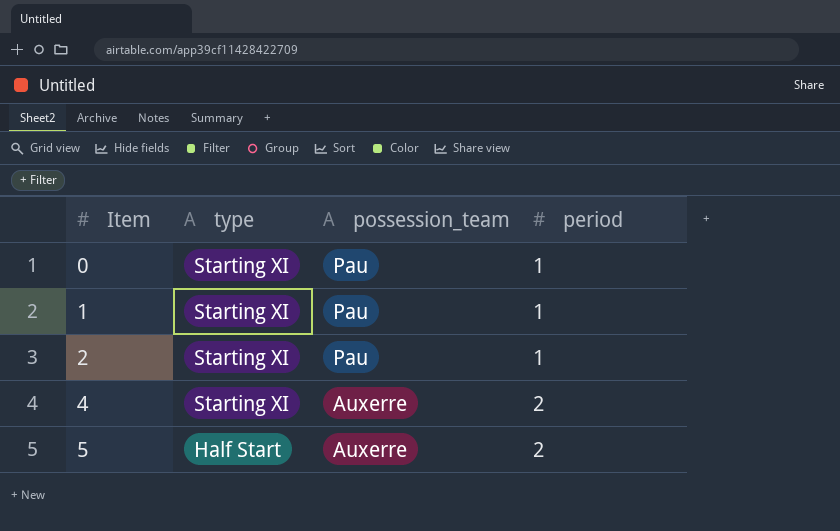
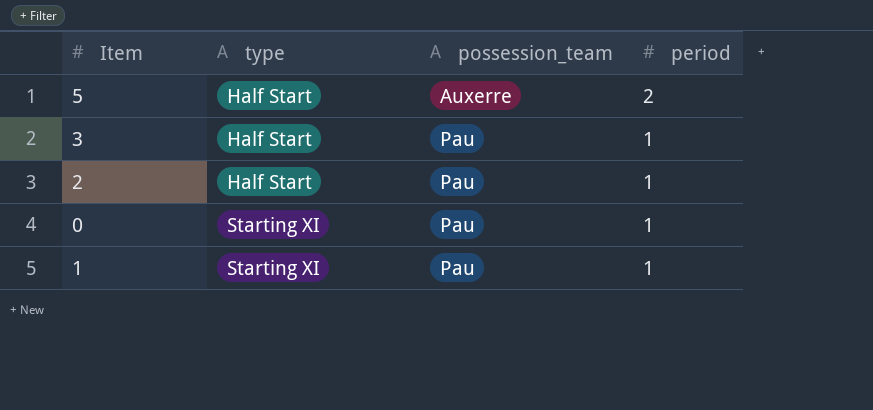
row order: Item ascending -> type ascending
row 4: Starting XI | Auxerre | 2 -> none
row 3: none -> Half Start | Pau | 1
2 | type: Starting XI -> Half Start

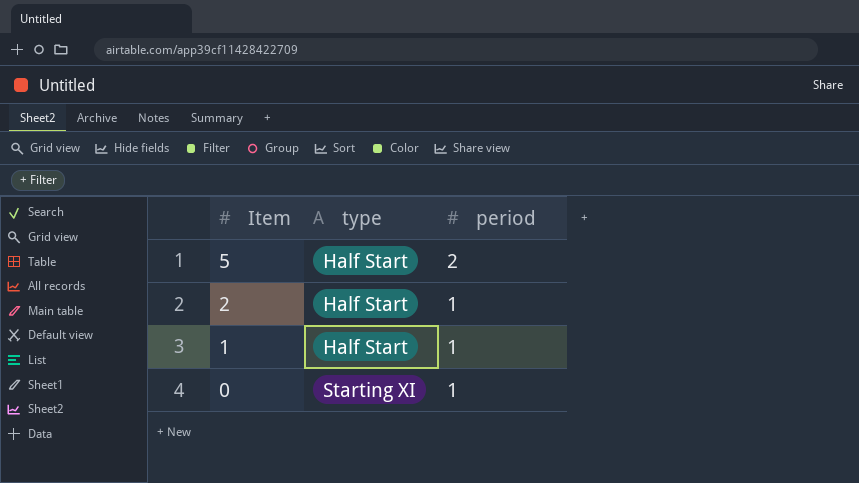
row order: type ascending -> Item descending
column possession_team | position: 3 -> none
row 3: Half Start | Pau | 1 -> none
1 | type: Starting XI -> Half Start

